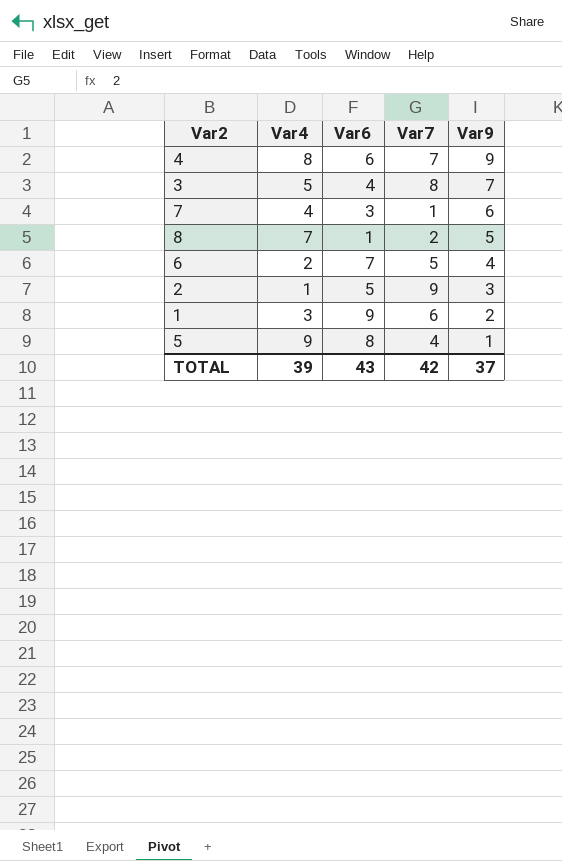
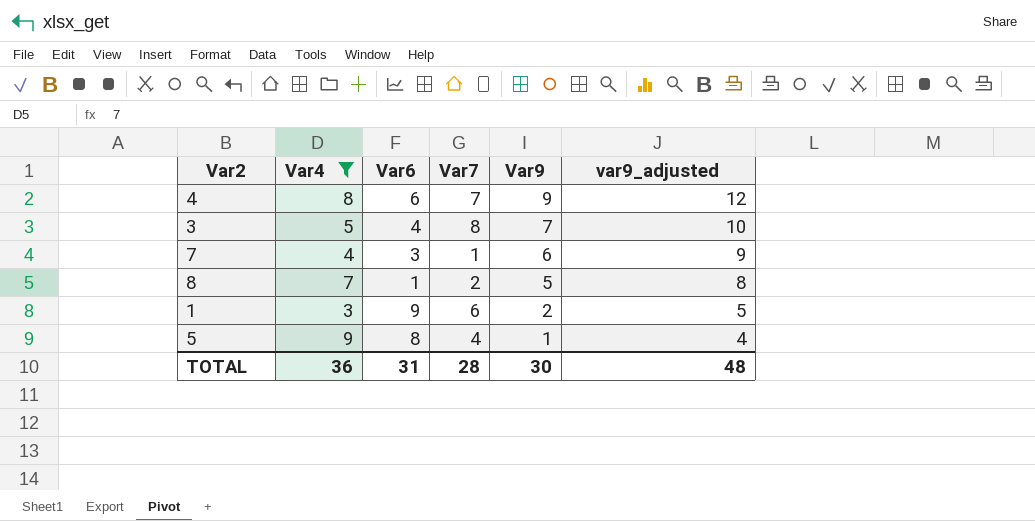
filter: none -> Var4 >= 3
column var9_adjusted | formula: none -> [Var9] + 3
TOTAL | Var4: 39 -> 36
TOTAL | Var6: 43 -> 31
TOTAL | Var7: 42 -> 28
TOTAL | Var9: 37 -> 30

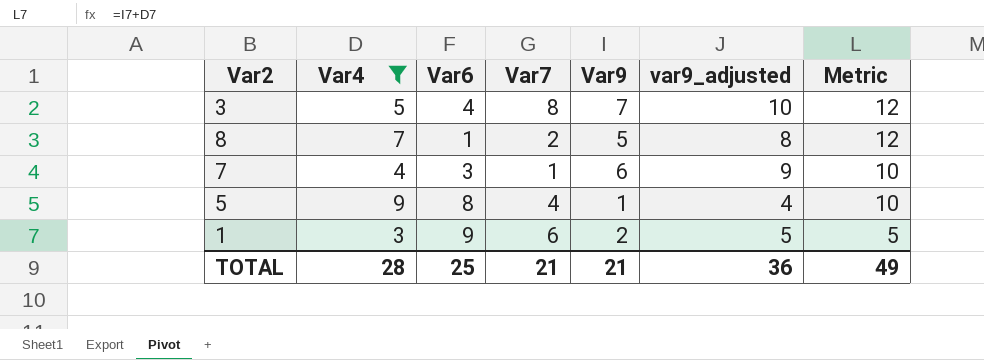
row order: Var9 descending -> Metric descending
column Metric | formula: none -> [Var4] + [Var9]
row 4: 8 | 6 | 7 | 9 | 12 -> none
TOTAL | Var4: 36 -> 28
TOTAL | Var6: 31 -> 25
TOTAL | Var7: 28 -> 21
TOTAL | Var9: 30 -> 21
TOTAL | var9_adjusted: 48 -> 36

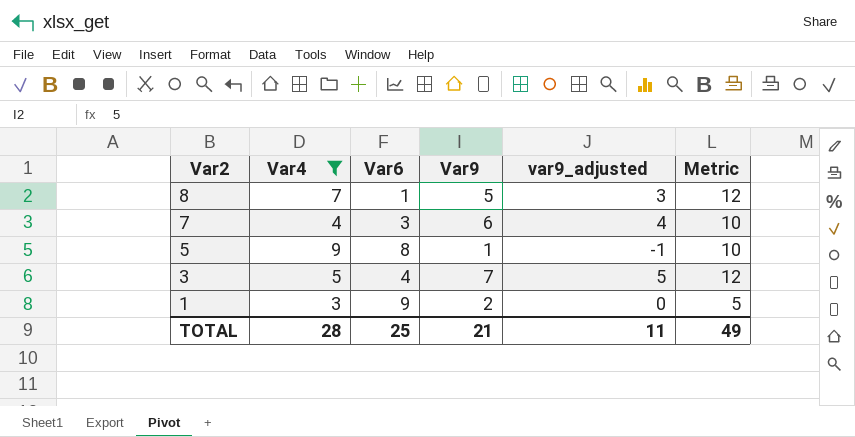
row order: Metric descending -> Var2 descending
column Var7 | position: 4 -> none
column var9_adjusted | formula: [Var9] + 3 -> [Var9] - 2
TOTAL | var9_adjusted: 36 -> 11

